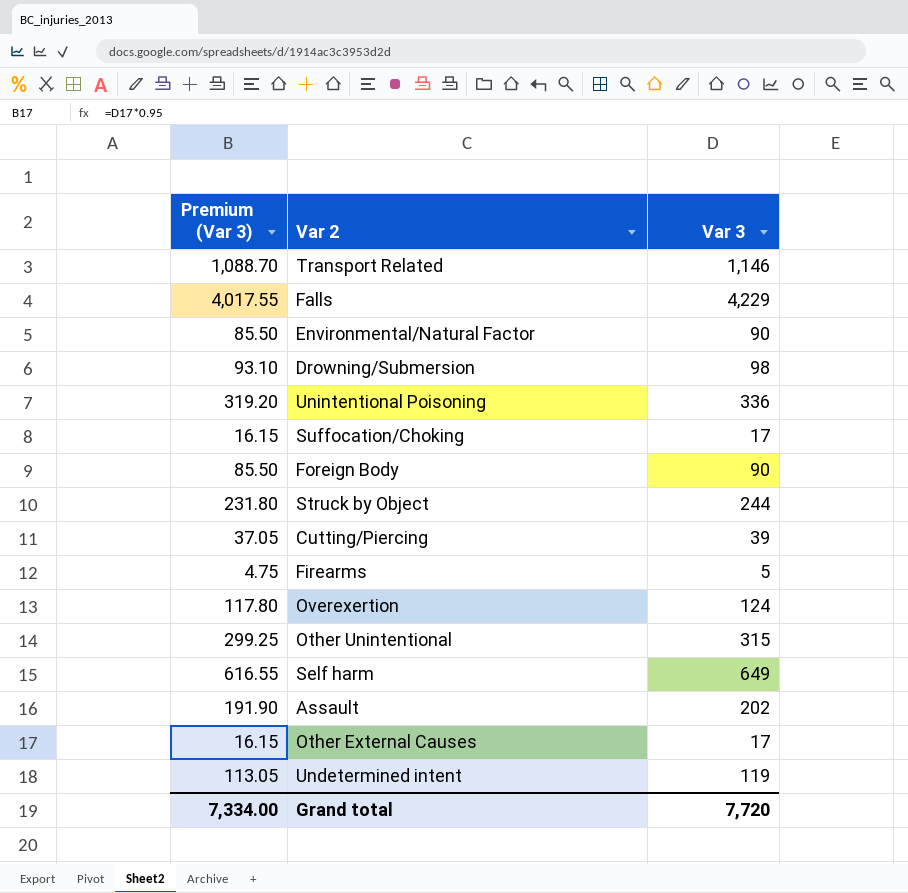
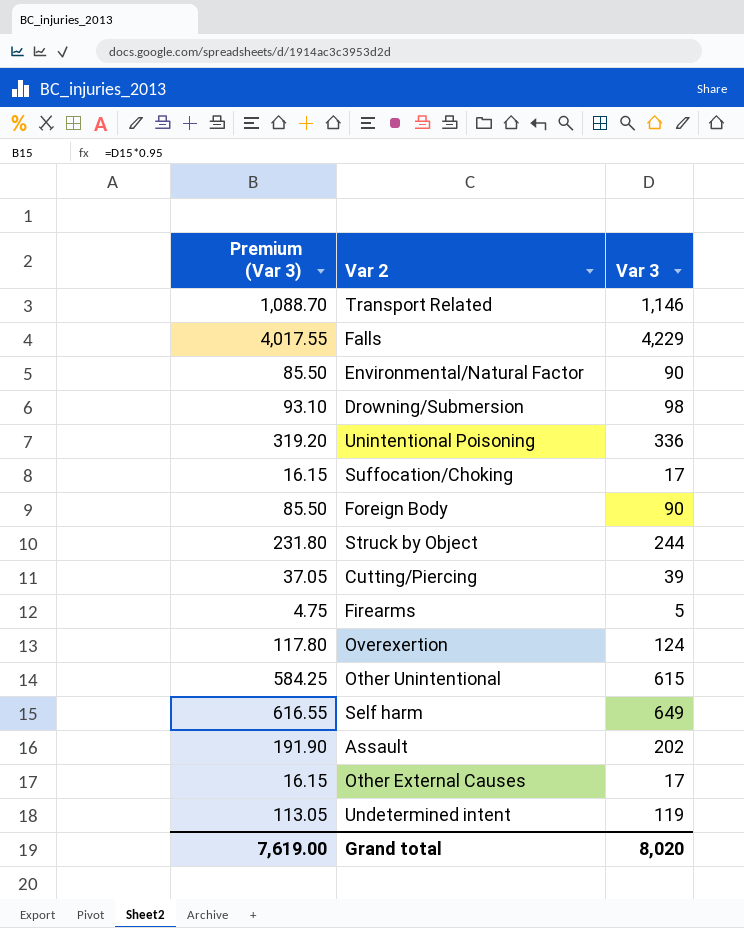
Other Unintentional | Premium (Var 3): 299.25 -> 584.25
Other Unintentional | Var 3: 315 -> 615
Grand total | Premium (Var 3): 7,334.00 -> 7,619.00
Grand total | Var 3: 7,720 -> 8,020

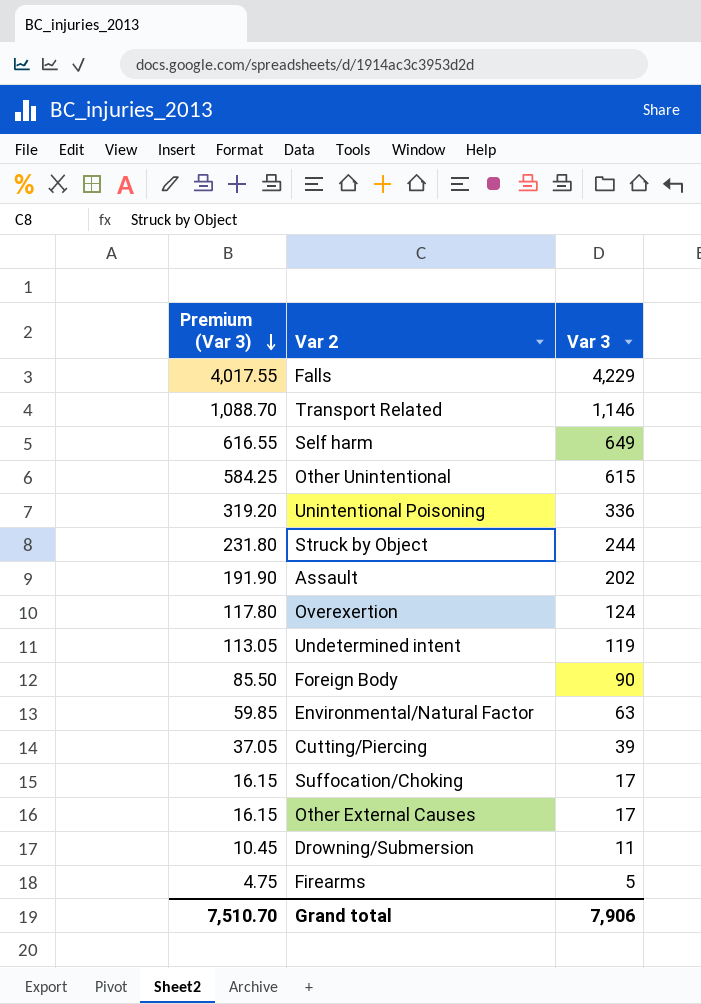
row order: none -> Premium (Var 3) descending
Environmental/Natural Factor | Premium (Var 3): 85.50 -> 59.85
Environmental/Natural Factor | Var 3: 90 -> 63
Drowning/Submersion | Premium (Var 3): 93.10 -> 10.45
Drowning/Submersion | Var 3: 98 -> 11
Grand total | Premium (Var 3): 7,619.00 -> 7,510.70
Grand total | Var 3: 8,020 -> 7,906

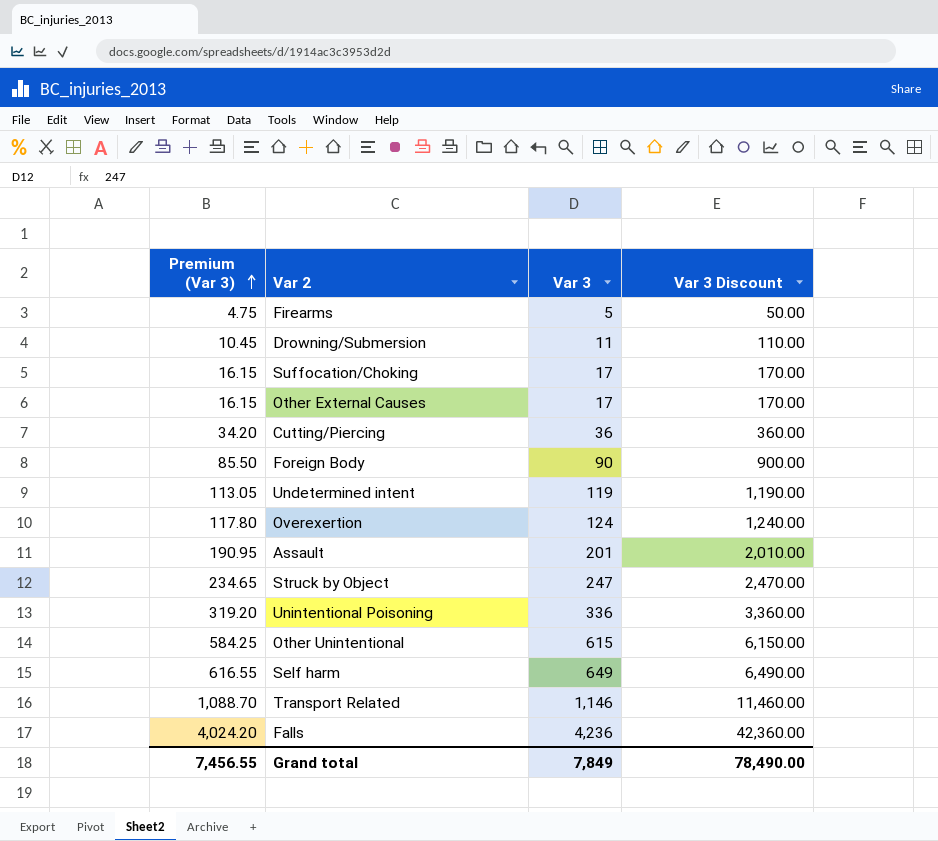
row order: Premium (Var 3) descending -> Premium (Var 3) ascending
column Var 3 Discount | formula: none -> [Var 3] * 10
row Environmental/Natural Factor: 59.85 | 63 -> none
Cutting/Piercing | Premium (Var 3): 37.05 -> 34.20
Cutting/Piercing | Var 3: 39 -> 36
Assault | Premium (Var 3): 191.90 -> 190.95
Assault | Var 3: 202 -> 201
Struck by Object | Premium (Var 3): 231.80 -> 234.65
Struck by Object | Var 3: 244 -> 247
Falls | Premium (Var 3): 4,017.55 -> 4,024.20
Falls | Var 3: 4,229 -> 4,236
Grand total | Premium (Var 3): 7,510.70 -> 7,456.55
Grand total | Var 3: 7,906 -> 7,849

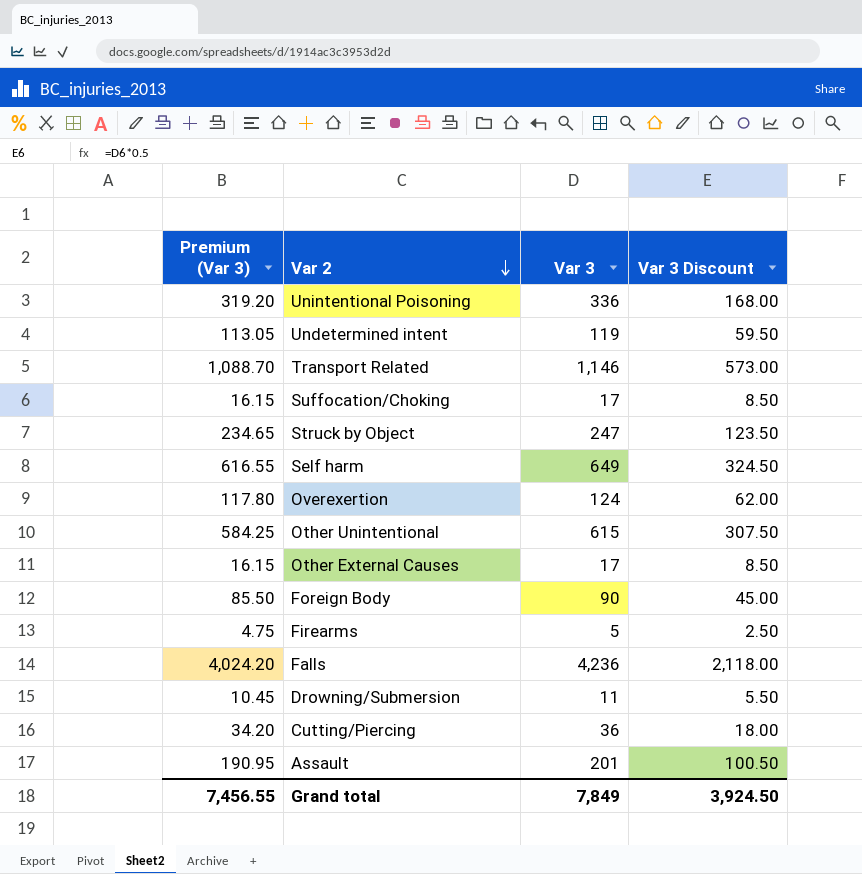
row order: Premium (Var 3) ascending -> Var 2 descending
column Var 3 Discount | formula: [Var 3] * 10 -> [Var 3] * 0.5
Grand total | Var 3 Discount: 78,490.00 -> 3,924.50

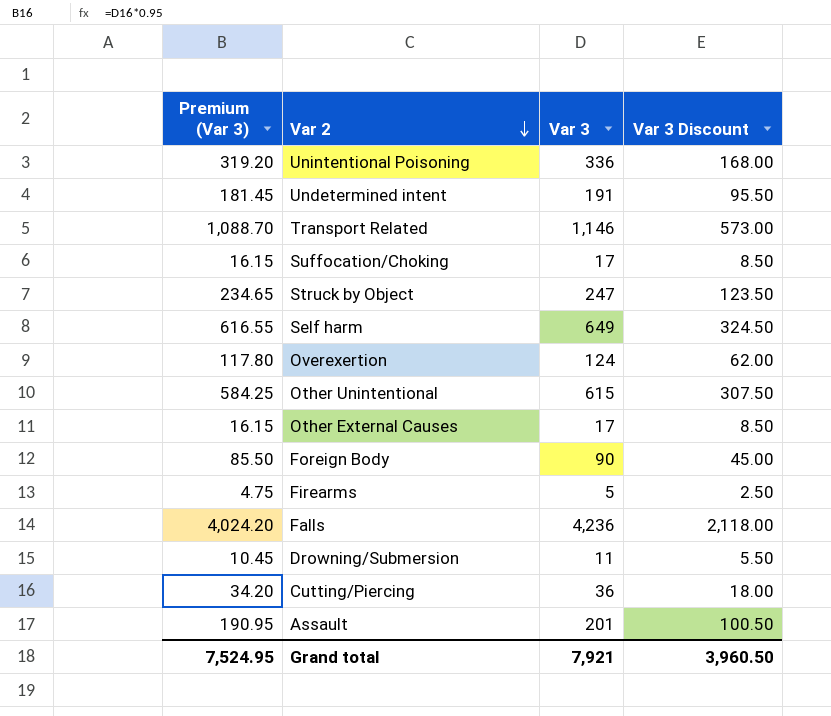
Undetermined intent | Premium (Var 3): 113.05 -> 181.45
Undetermined intent | Var 3: 119 -> 191
Undetermined intent | Var 3 Discount: 59.50 -> 95.50
Grand total | Premium (Var 3): 7,456.55 -> 7,524.95
Grand total | Var 3: 7,849 -> 7,921
Grand total | Var 3 Discount: 3,924.50 -> 3,960.50

